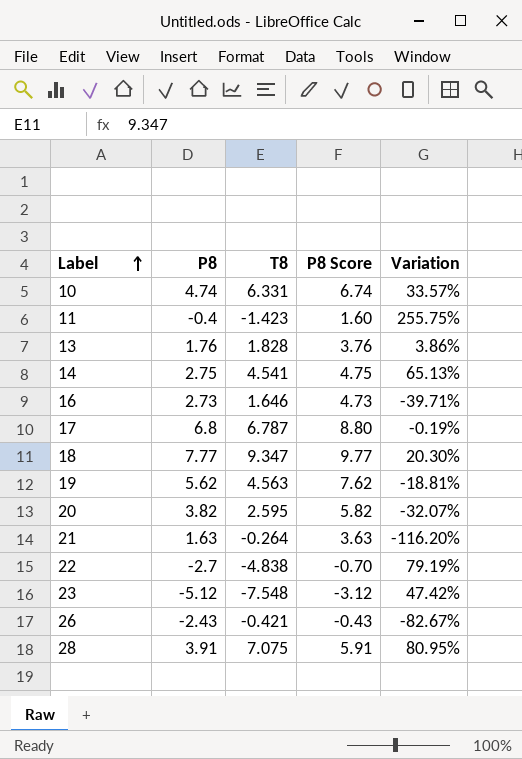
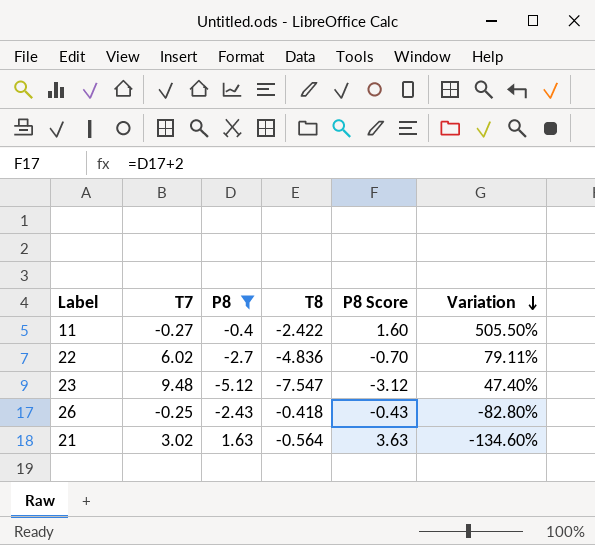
filter: none -> P8 <= 1.63
row order: Label ascending -> Variation descending
column T7 | position: none -> 2
11 | T8: -1.423 -> -2.422
11 | Variation: 255.75% -> 505.50%
22 | T8: -4.838 -> -4.836
22 | Variation: 79.19% -> 79.11%
23 | T8: -7.548 -> -7.547
23 | Variation: 47.42% -> 47.40%
26 | T8: -0.421 -> -0.418
26 | Variation: -82.67% -> -82.80%
21 | T8: -0.264 -> -0.564
21 | Variation: -116.20% -> -134.60%

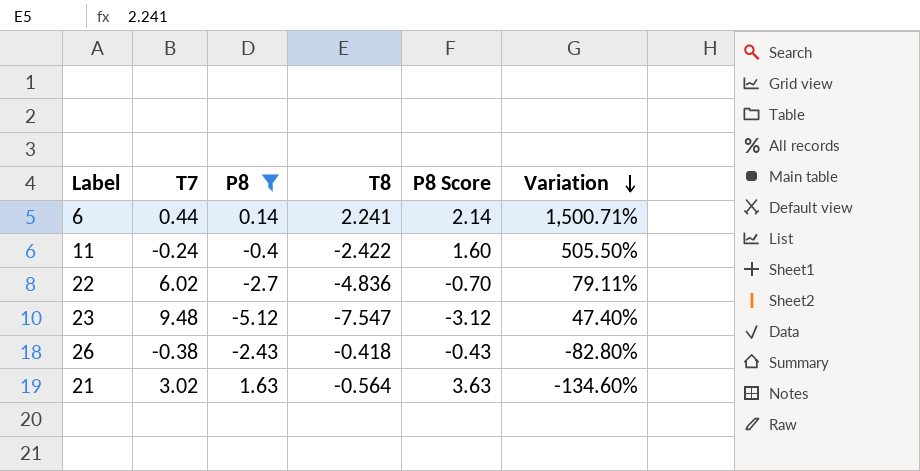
row 6: none -> 0.44 | 0.14 | 2.241 | 2.14 | 1,500.71%
11 | T7: -0.27 -> -0.24
26 | T7: -0.25 -> -0.38

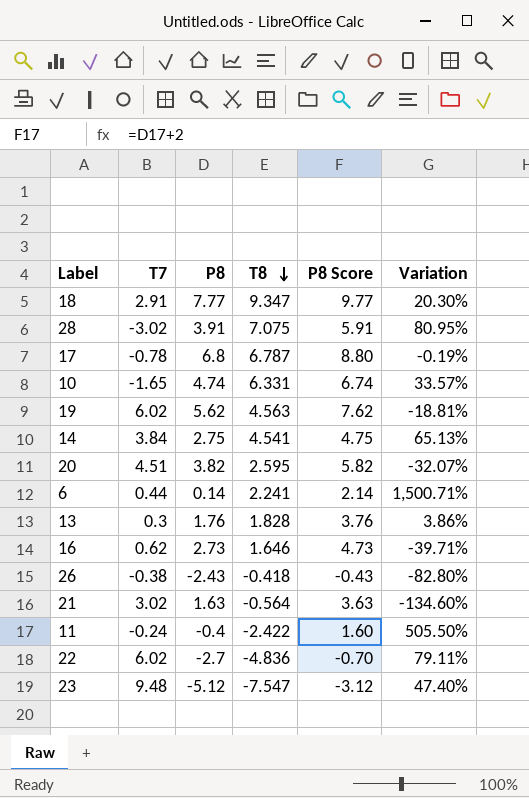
filter: P8 <= 1.63 -> none
row order: Variation descending -> T8 descending

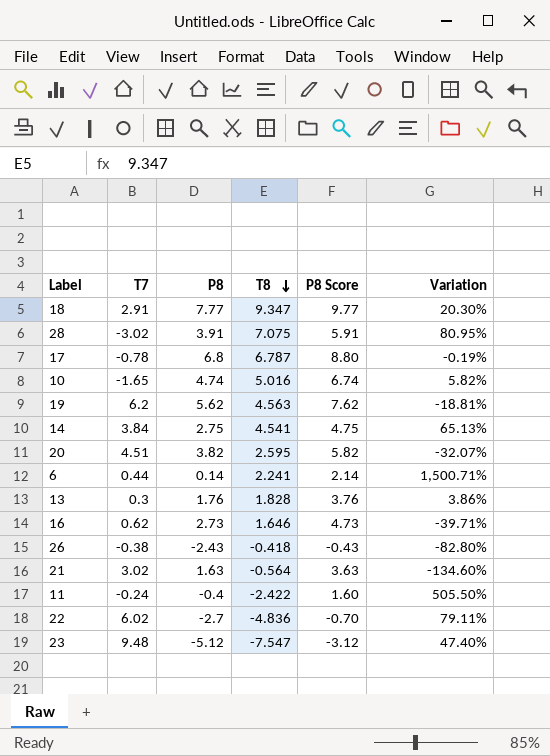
10 | T8: 6.331 -> 5.016
10 | Variation: 33.57% -> 5.82%
19 | T7: 6.02 -> 6.2

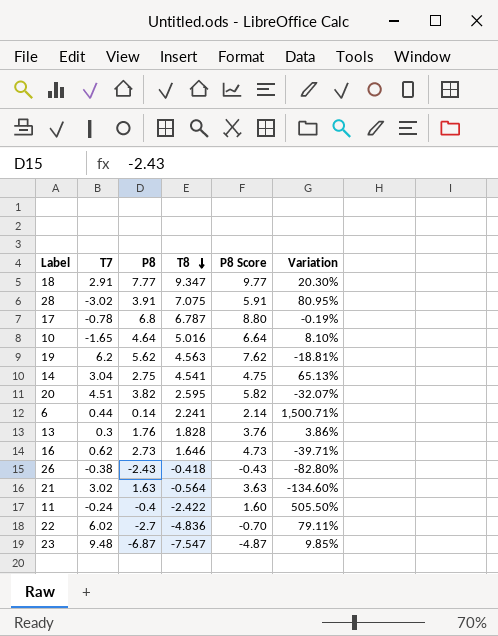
10 | P8: 4.74 -> 4.64
10 | P8 Score: 6.74 -> 6.64
10 | Variation: 5.82% -> 8.10%
14 | T7: 3.84 -> 3.04
23 | P8: -5.12 -> -6.87
23 | P8 Score: -3.12 -> -4.87
23 | Variation: 47.40% -> 9.85%

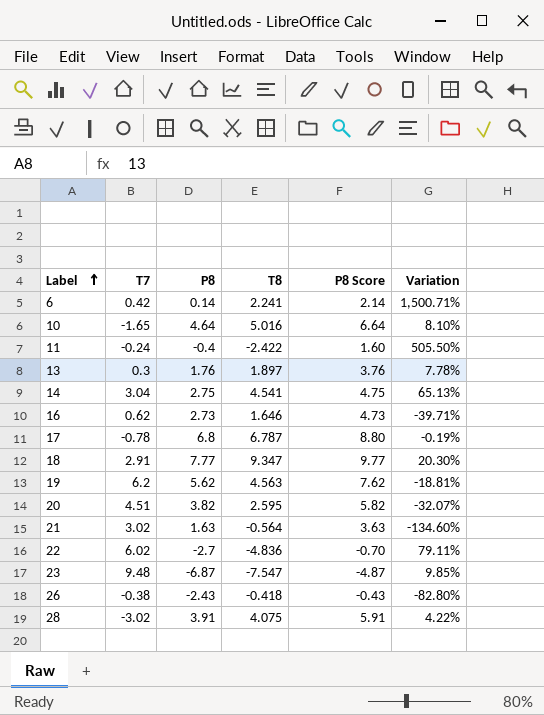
row order: T8 descending -> Label ascending
6 | T7: 0.44 -> 0.42
13 | T8: 1.828 -> 1.897
13 | Variation: 3.86% -> 7.78%
28 | T8: 7.075 -> 4.075
28 | Variation: 80.95% -> 4.22%

